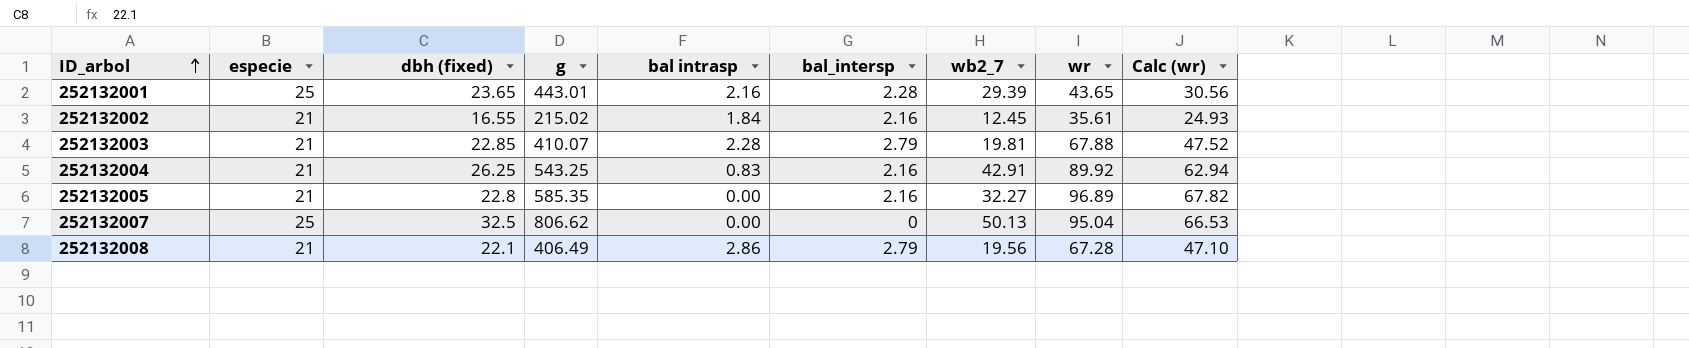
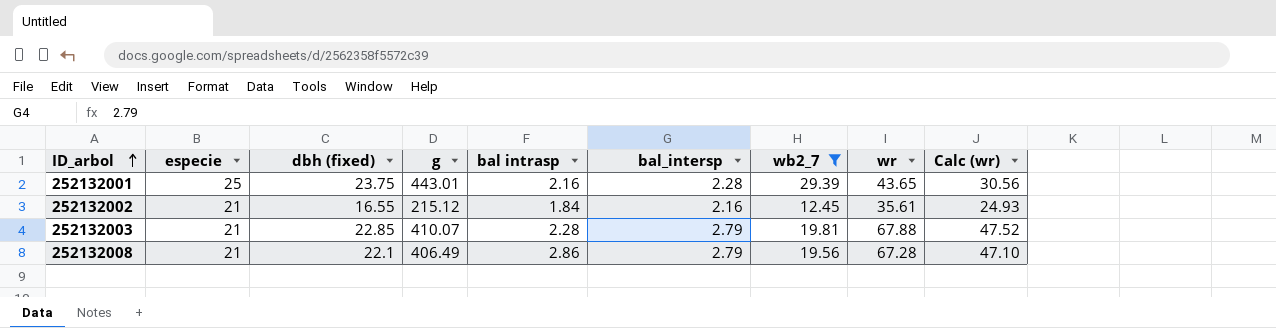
filter: none -> wb2_7 <= 29.39
252132001 | dbh (fixed): 23.65 -> 23.75
252132002 | g: 215.02 -> 215.12

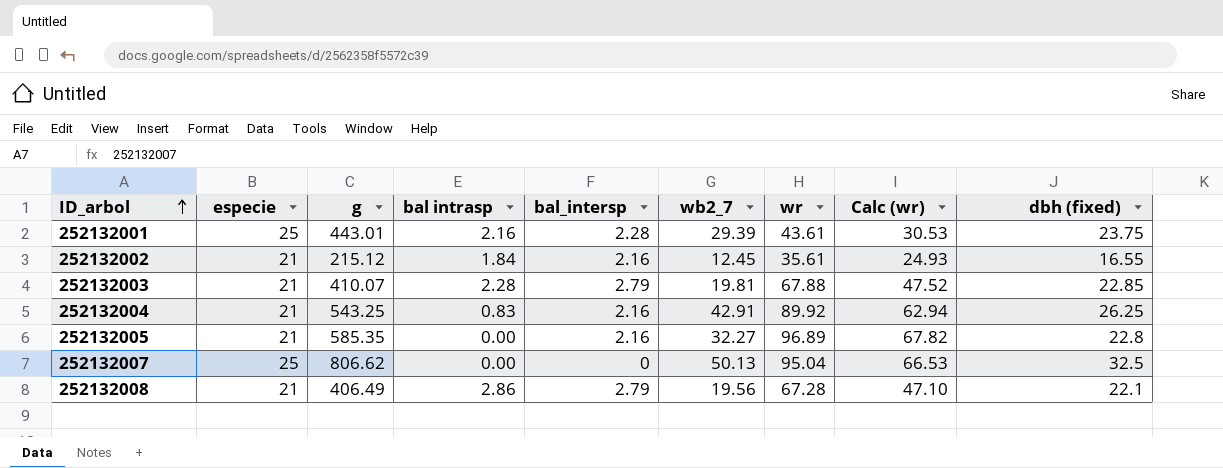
filter: wb2_7 <= 29.39 -> none
column dbh (fixed) | position: 3 -> 9
252132001 | wr: 43.65 -> 43.61
252132001 | Calc (wr): 30.56 -> 30.53

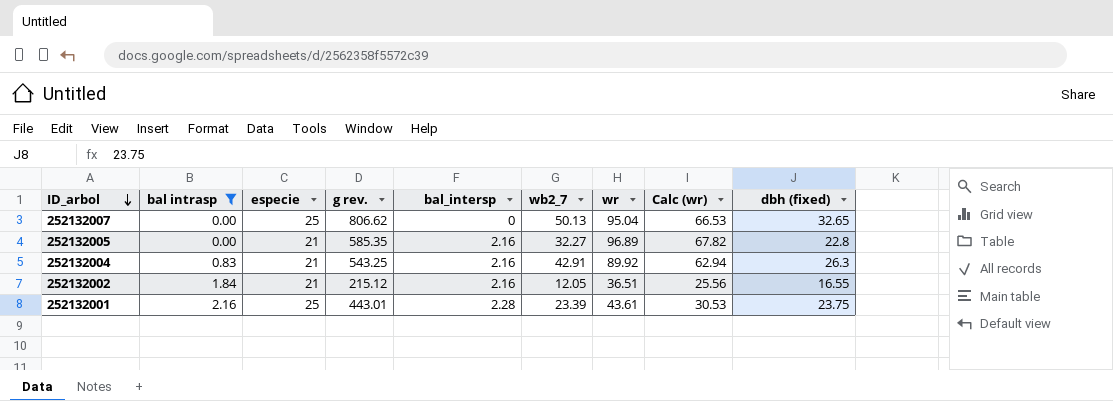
filter: none -> bal intrasp <= 2.16
row order: ID_arbol ascending -> ID_arbol descending
column bal intrasp | position: 4 -> 2
column name: g -> g rev.
252132007 | dbh (fixed): 32.5 -> 32.65
252132004 | dbh (fixed): 26.25 -> 26.3
252132002 | wb2_7: 12.45 -> 12.05
252132002 | wr: 35.61 -> 36.51
252132002 | Calc (wr): 24.93 -> 25.56
252132001 | wb2_7: 29.39 -> 23.39

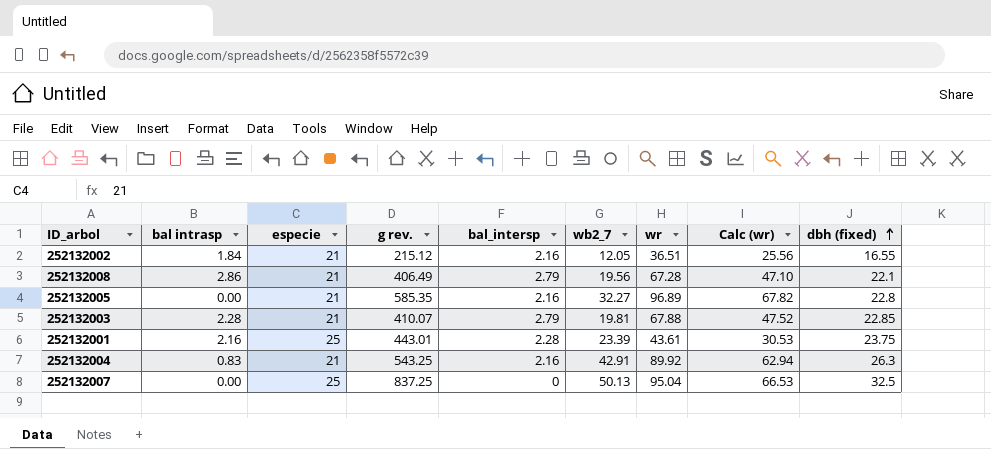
filter: bal intrasp <= 2.16 -> none
row order: ID_arbol descending -> dbh (fixed) ascending
252132007 | g rev.: 806.62 -> 837.25
252132007 | dbh (fixed): 32.65 -> 32.5

